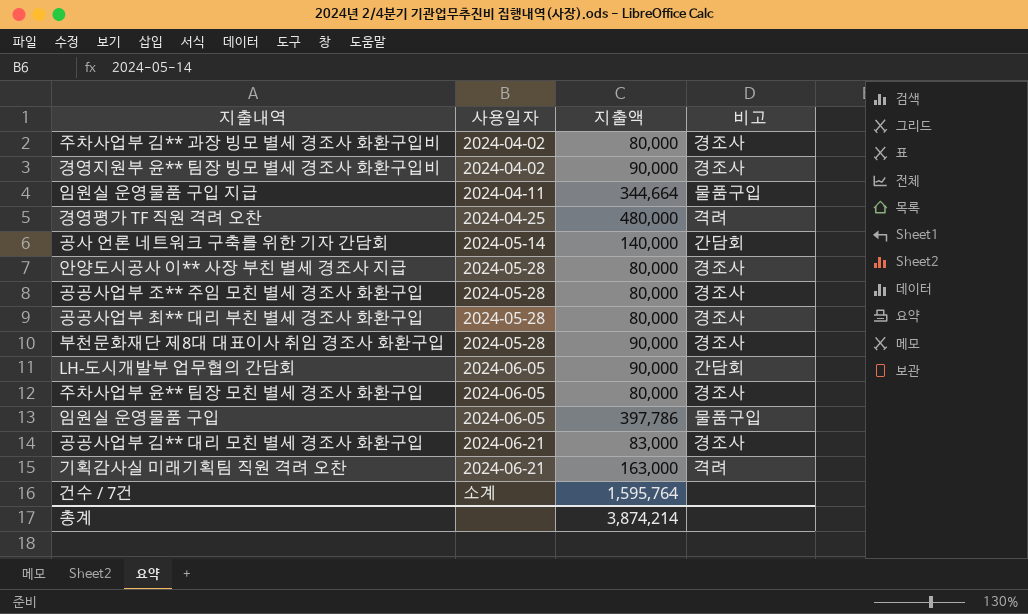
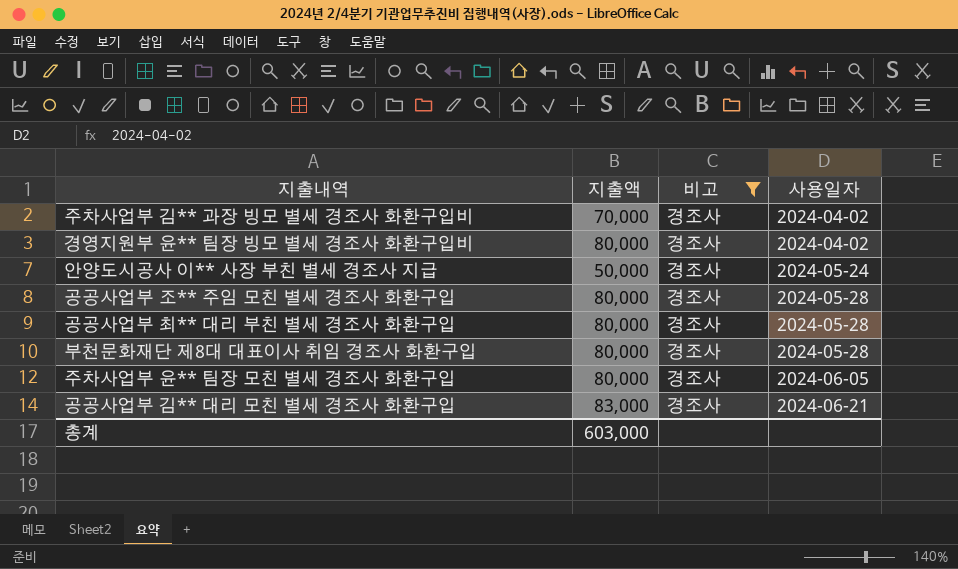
filter: none -> 비고 = 경조사
column 사용일자 | position: 2 -> 4
주차사업부 김** 과장 빙모 별세 경조사 화환구입비 | 지출액: 80,000 -> 70,000
경영지원부 윤** 팀장 빙모 별세 경조사 화환구입비 | 지출액: 90,000 -> 80,000
안양도시공사 이** 사장 부친 별세 경조사 지급 | 지출액: 80,000 -> 50,000
안양도시공사 이** 사장 부친 별세 경조사 지급 | 사용일자: 2024-05-28 -> 2024-05-24
부천문화재단 제8대 대표이사 취임 경조사 화환구입 | 지출액: 90,000 -> 80,000
총계 | 지출액: 3,874,214 -> 603,000

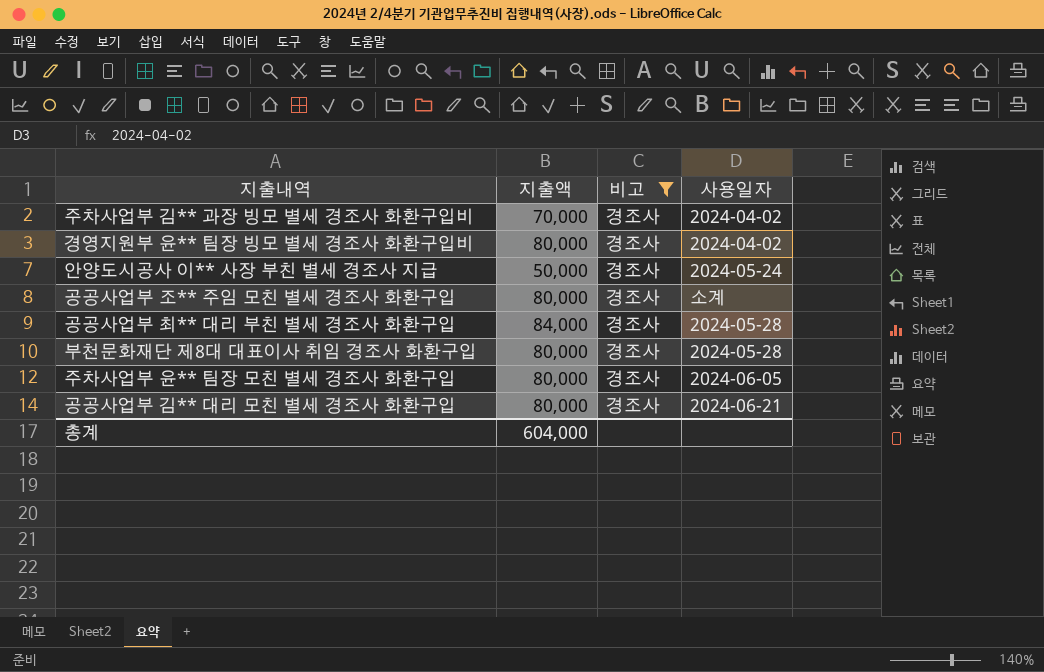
공공사업부 조** 주임 모친 별세 경조사 화환구입 | 사용일자: 2024-05-28 -> 소계
공공사업부 최** 대리 부친 별세 경조사 화환구입 | 지출액: 80,000 -> 84,000
공공사업부 김** 대리 모친 별세 경조사 화환구입 | 지출액: 83,000 -> 80,000
총계 | 지출액: 603,000 -> 604,000

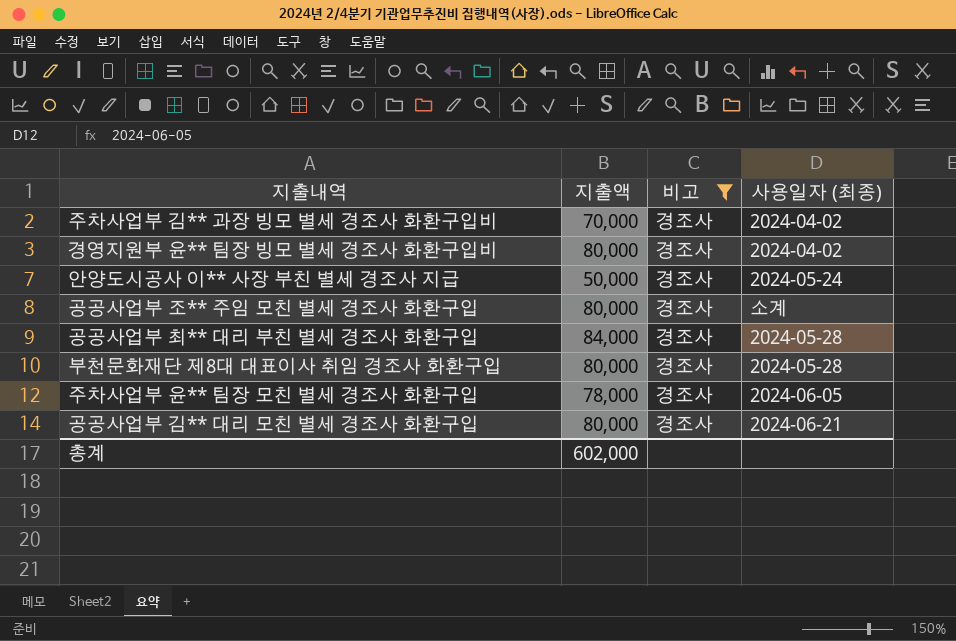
column name: 사용일자 -> 사용일자 (최종)
주차사업부 윤** 팀장 모친 별세 경조사 화환구입 | 지출액: 80,000 -> 78,000
총계 | 지출액: 604,000 -> 602,000

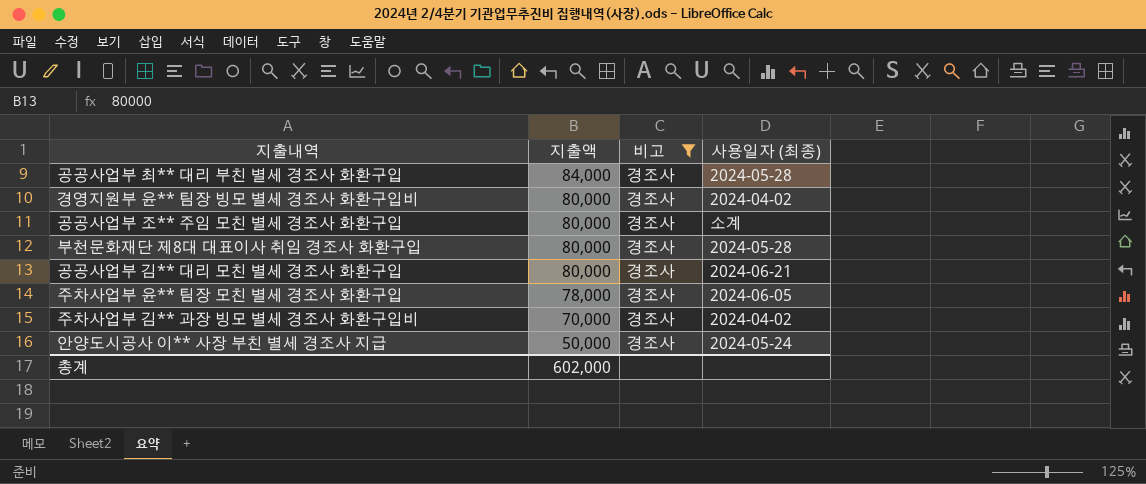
row order: none -> 지출액 descending

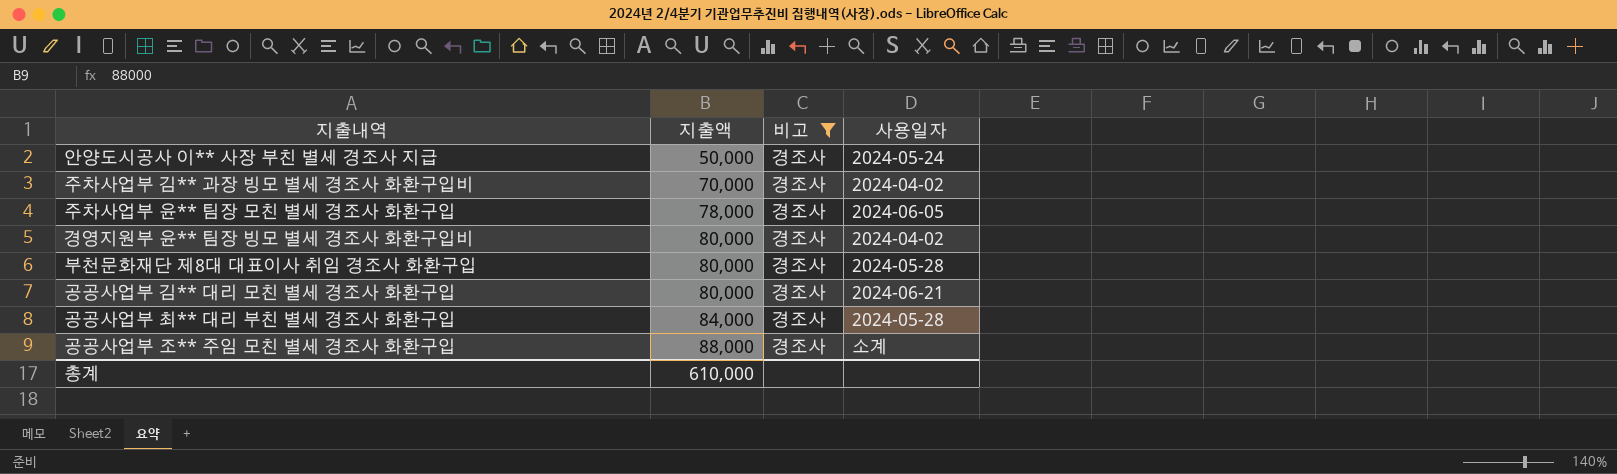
row order: 지출액 descending -> 지출액 ascending
column name: 사용일자 (최종) -> 사용일자
공공사업부 조** 주임 모친 별세 경조사 화환구입 | 지출액: 80,000 -> 88,000
총계 | 지출액: 602,000 -> 610,000

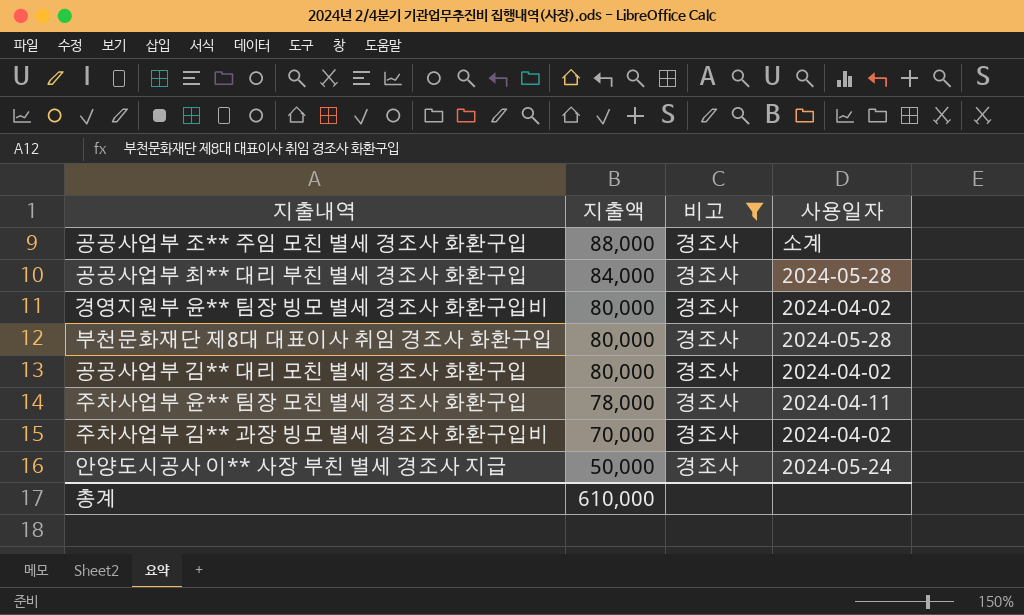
row order: 지출액 ascending -> 지출액 descending
공공사업부 김** 대리 모친 별세 경조사 화환구입 | 사용일자: 2024-06-21 -> 2024-04-02
주차사업부 윤** 팀장 모친 별세 경조사 화환구입 | 사용일자: 2024-06-05 -> 2024-04-11

